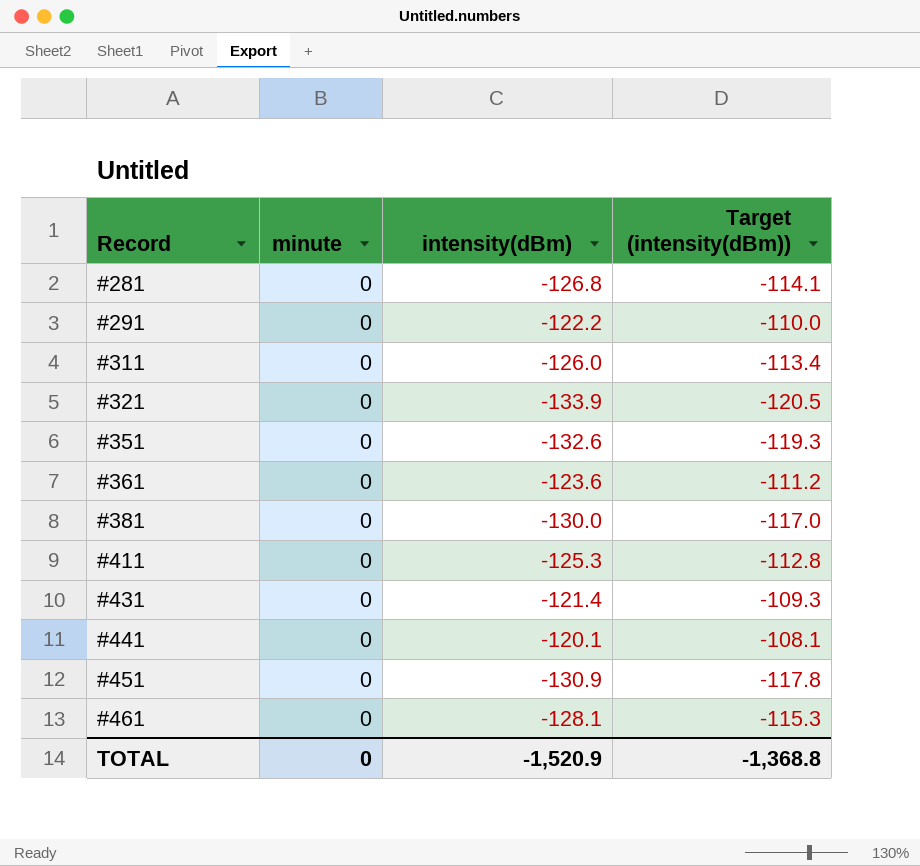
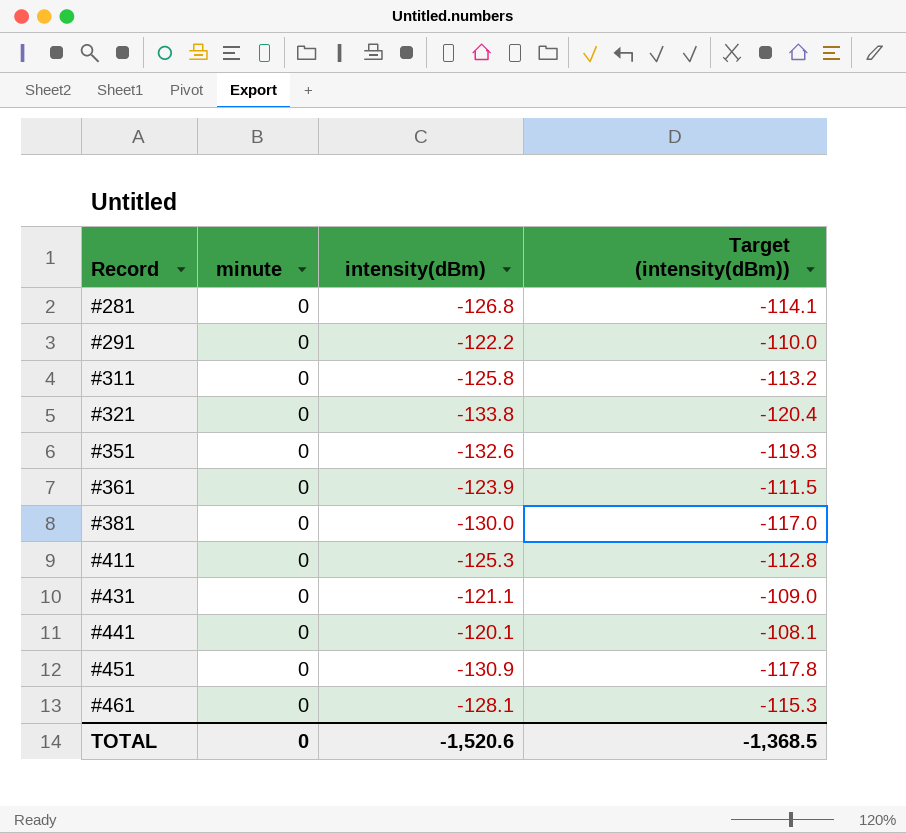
#311 | intensity(dBm): -126.0 -> -125.8
#311 | Target (intensity(dBm)): -113.4 -> -113.2
#321 | intensity(dBm): -133.9 -> -133.8
#321 | Target (intensity(dBm)): -120.5 -> -120.4
#361 | intensity(dBm): -123.6 -> -123.9
#361 | Target (intensity(dBm)): -111.2 -> -111.5
#431 | intensity(dBm): -121.4 -> -121.1
#431 | Target (intensity(dBm)): -109.3 -> -109.0
TOTAL | intensity(dBm): -1,520.9 -> -1,520.6
TOTAL | Target (intensity(dBm)): -1,368.8 -> -1,368.5

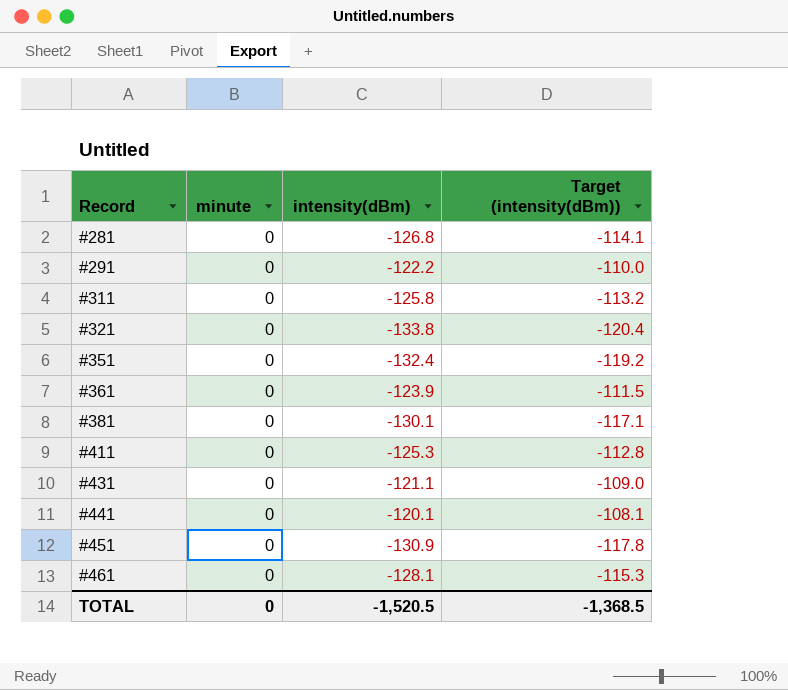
#351 | intensity(dBm): -132.6 -> -132.4
#351 | Target (intensity(dBm)): -119.3 -> -119.2
#381 | intensity(dBm): -130.0 -> -130.1
#381 | Target (intensity(dBm)): -117.0 -> -117.1
TOTAL | intensity(dBm): -1,520.6 -> -1,520.5

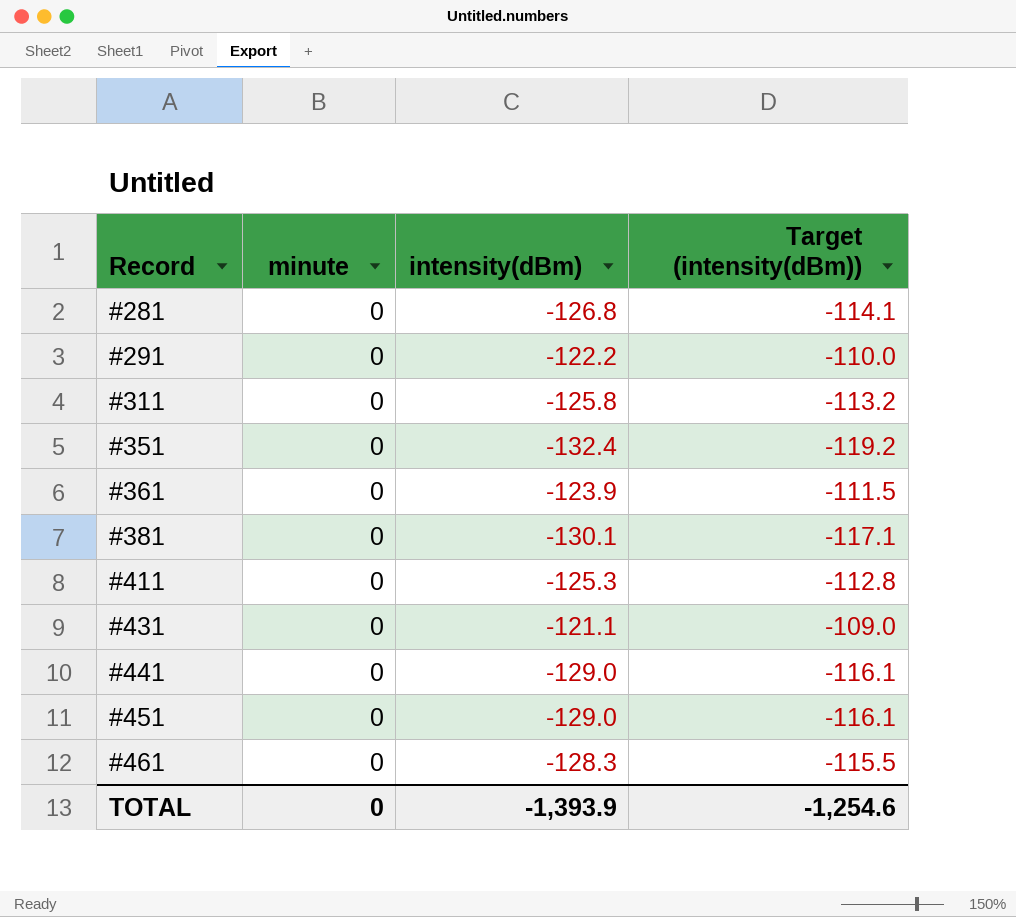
row #321: 0 | -133.8 | -120.4 -> none
#441 | intensity(dBm): -120.1 -> -129.0
#441 | Target (intensity(dBm)): -108.1 -> -116.1
#451 | intensity(dBm): -130.9 -> -129.0
#451 | Target (intensity(dBm)): -117.8 -> -116.1
#461 | intensity(dBm): -128.1 -> -128.3
#461 | Target (intensity(dBm)): -115.3 -> -115.5
TOTAL | intensity(dBm): -1,520.5 -> -1,393.9
TOTAL | Target (intensity(dBm)): -1,368.5 -> -1,254.6

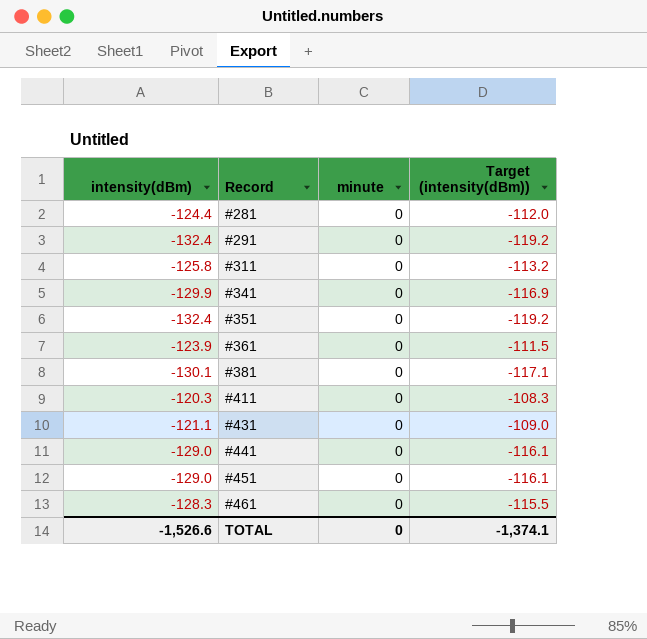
column intensity(dBm) | position: 3 -> 1
#281 | intensity(dBm): -126.8 -> -124.4
#281 | Target (intensity(dBm)): -114.1 -> -112.0
#291 | intensity(dBm): -122.2 -> -132.4
#291 | Target (intensity(dBm)): -110.0 -> -119.2
row #341: none -> -129.9 | 0 | -116.9
#411 | intensity(dBm): -125.3 -> -120.3
#411 | Target (intensity(dBm)): -112.8 -> -108.3
TOTAL | intensity(dBm): -1,393.9 -> -1,526.6
TOTAL | Target (intensity(dBm)): -1,254.6 -> -1,374.1

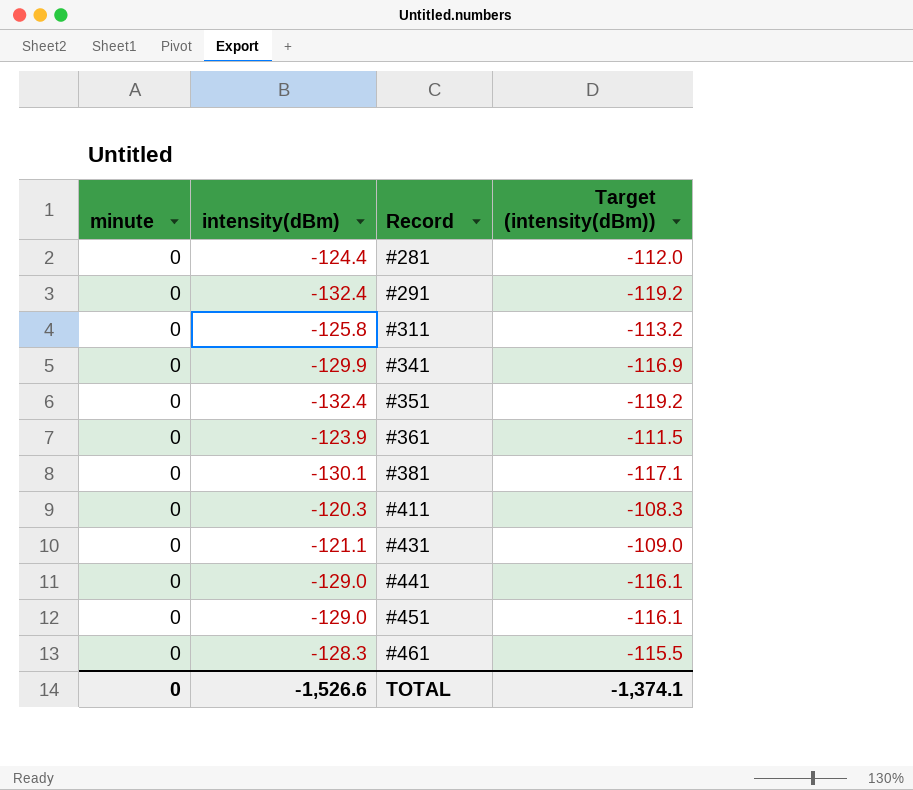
column minute | position: 3 -> 1

